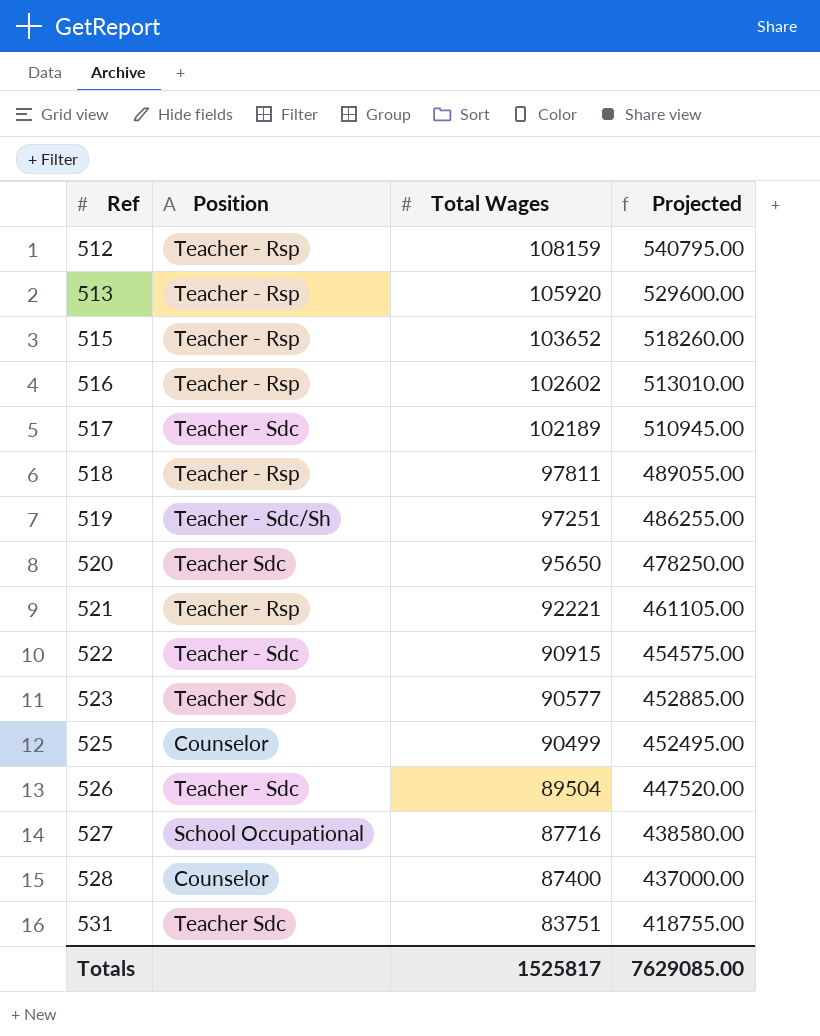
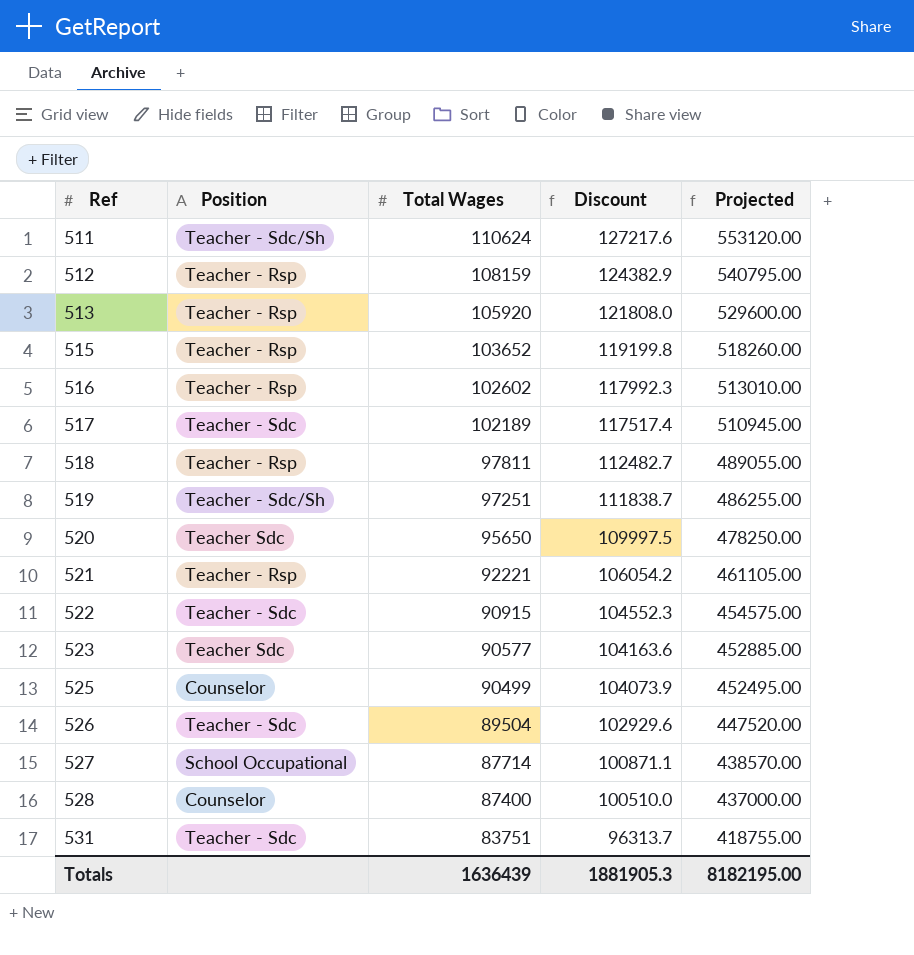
column Discount | formula: none -> [Total Wages] * 1.15
row 511: none -> Teacher - Sdc/Sh | 110624 | 127217.6 | 553120.00
527 | Total Wages: 87716 -> 87714
527 | Projected: 438580.00 -> 438570.00
531 | Position: Teacher Sdc -> Teacher - Sdc
Totals | Total Wages: 1525817 -> 1636439
Totals | Projected: 7629085.00 -> 8182195.00

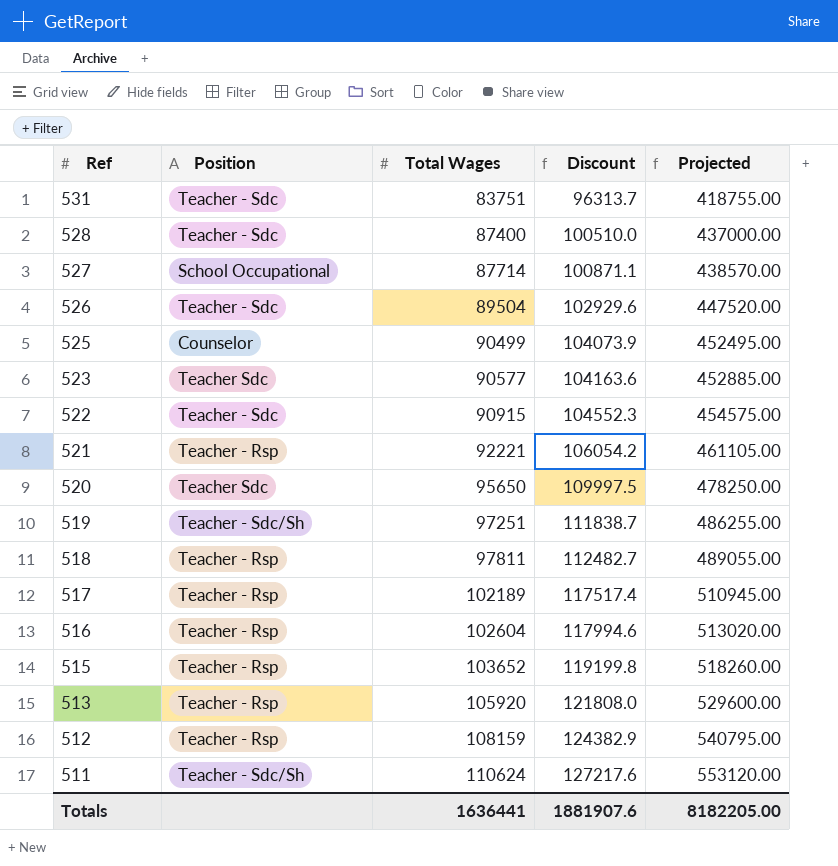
row order: Ref ascending -> Ref descending
528 | Position: Counselor -> Teacher - Sdc
517 | Position: Teacher - Sdc -> Teacher - Rsp
516 | Total Wages: 102602 -> 102604
516 | Discount: 117992.3 -> 117994.6
516 | Projected: 513010.00 -> 513020.00
Totals | Total Wages: 1636439 -> 1636441
Totals | Discount: 1881905.3 -> 1881907.6
Totals | Projected: 8182195.00 -> 8182205.00

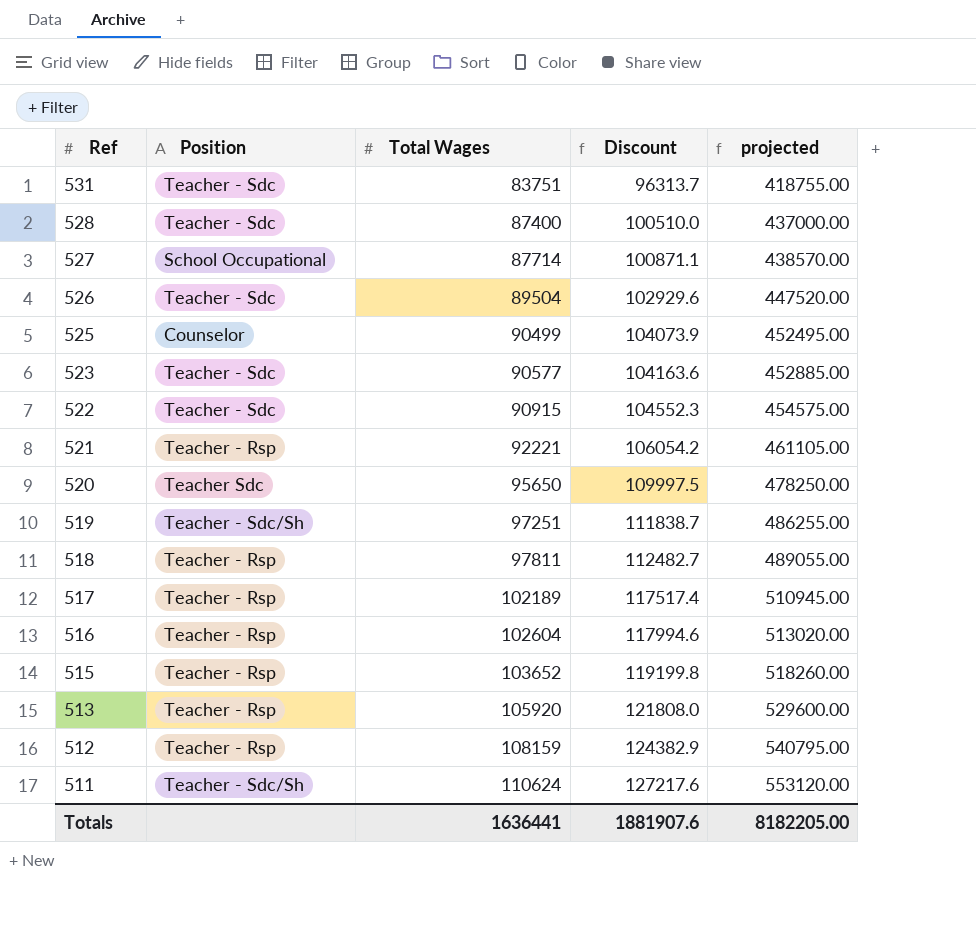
column name: Projected -> projected
523 | Position: Teacher Sdc -> Teacher - Sdc

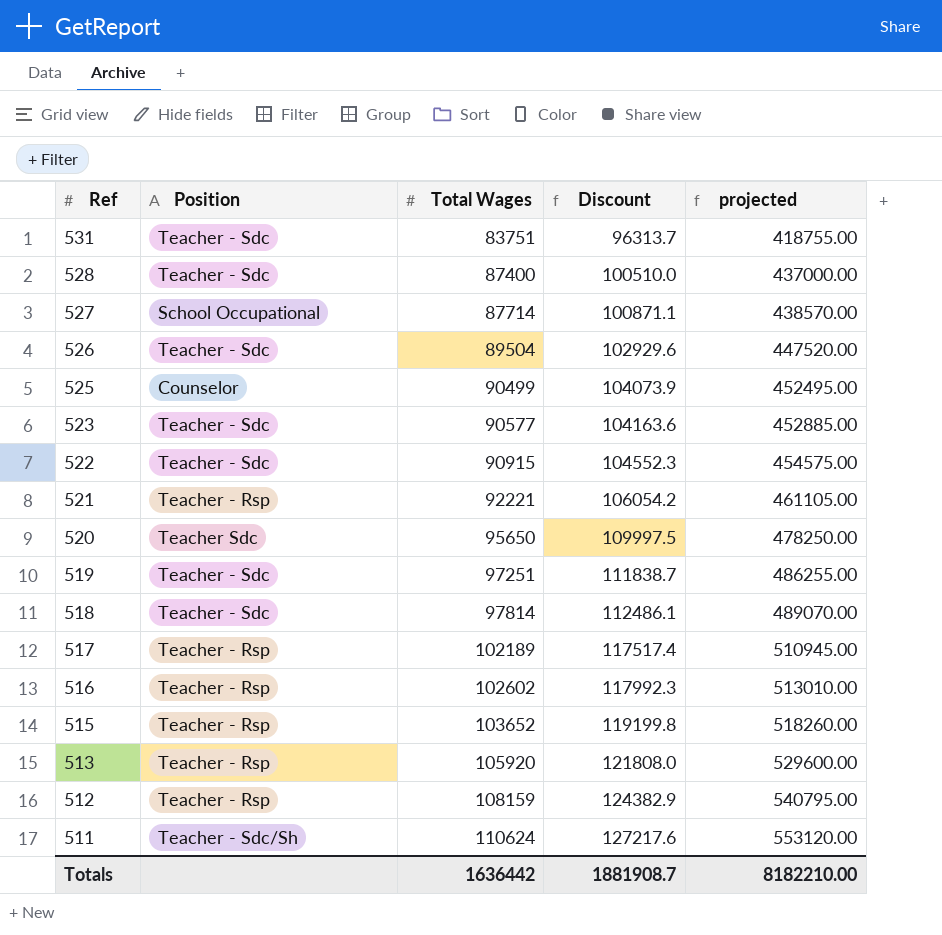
519 | Position: Teacher - Sdc/Sh -> Teacher - Sdc
518 | Position: Teacher - Rsp -> Teacher - Sdc
518 | Total Wages: 97811 -> 97814
518 | Discount: 112482.7 -> 112486.1
518 | projected: 489055.00 -> 489070.00
516 | Total Wages: 102604 -> 102602
516 | Discount: 117994.6 -> 117992.3
516 | projected: 513020.00 -> 513010.00
Totals | Total Wages: 1636441 -> 1636442
Totals | Discount: 1881907.6 -> 1881908.7
Totals | projected: 8182205.00 -> 8182210.00

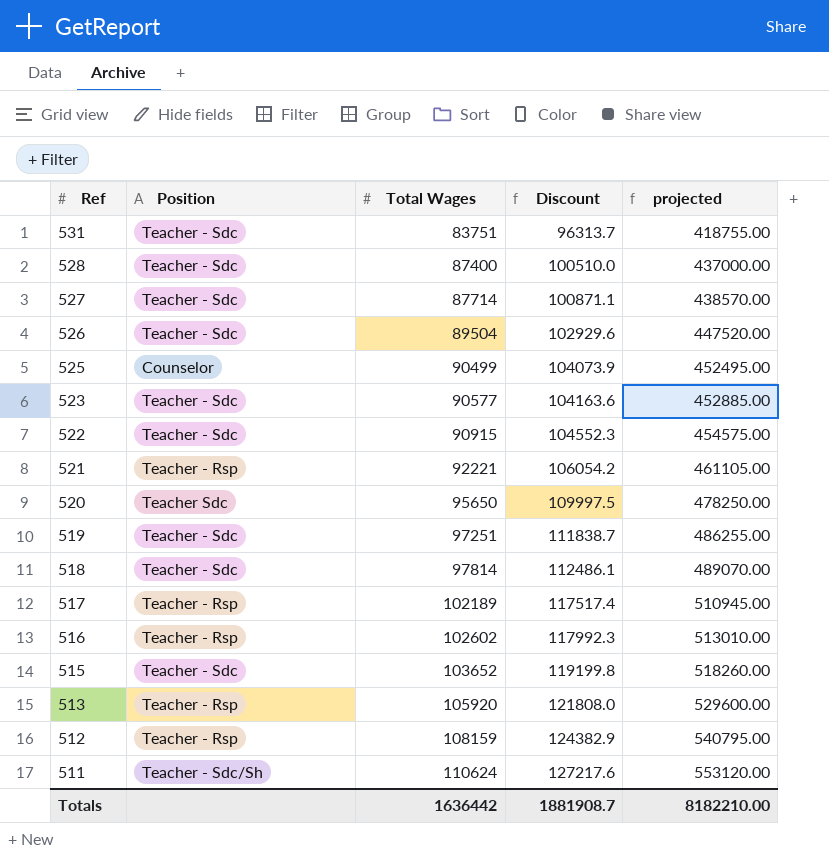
527 | Position: School Occupational -> Teacher - Sdc
515 | Position: Teacher - Rsp -> Teacher - Sdc

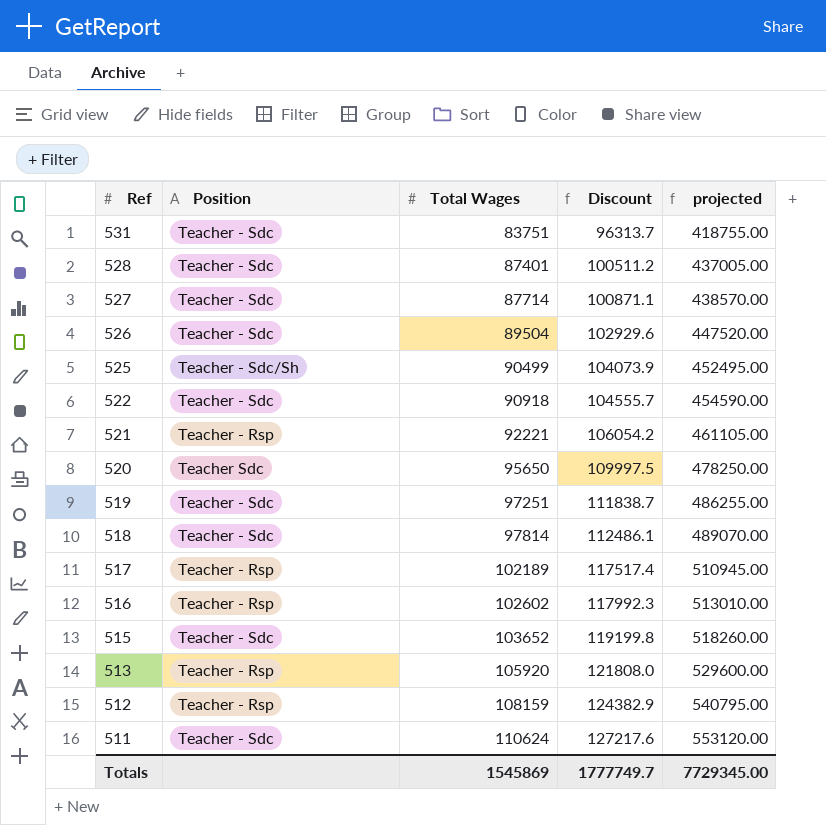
row 523: Teacher - Sdc | 90577 | 104163.6 | 452885.00 -> none
528 | Total Wages: 87400 -> 87401
528 | Discount: 100510.0 -> 100511.2
528 | projected: 437000.00 -> 437005.00
525 | Position: Counselor -> Teacher - Sdc/Sh
522 | Total Wages: 90915 -> 90918
522 | Discount: 104552.3 -> 104555.7
522 | projected: 454575.00 -> 454590.00
511 | Position: Teacher - Sdc/Sh -> Teacher - Sdc
Totals | Total Wages: 1636442 -> 1545869
Totals | Discount: 1881908.7 -> 1777749.7
Totals | projected: 8182210.00 -> 7729345.00

